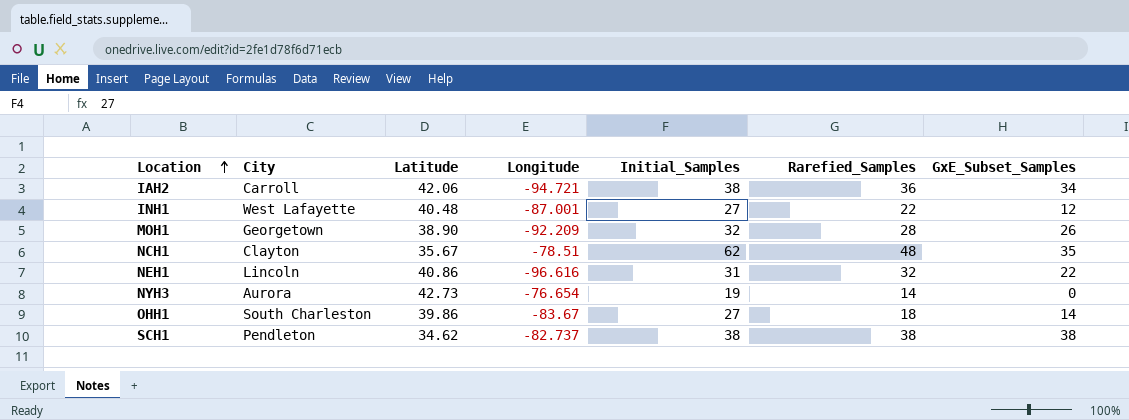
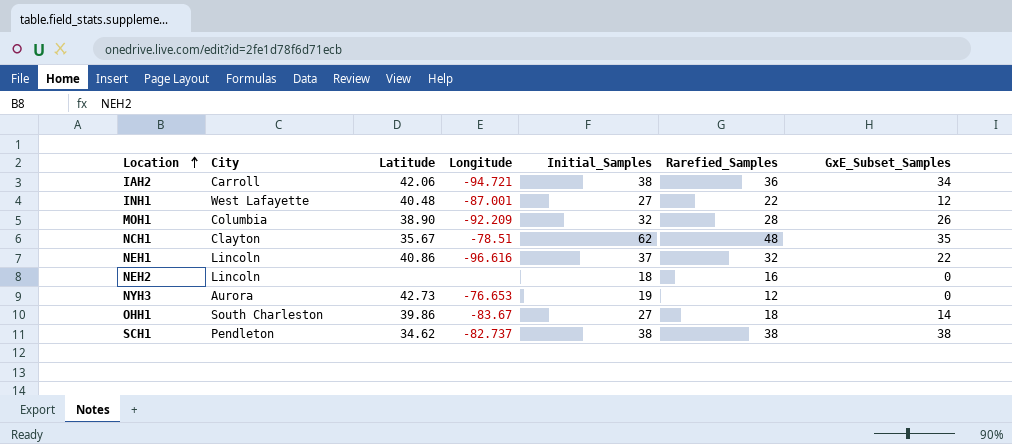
MOH1 | City: Georgetown -> Columbia
NEH1 | Initial_Samples: 31 -> 37
row NEH2: none -> Lincoln | none | none | 18 | 16 | 0
NYH3 | Longitude: -76.654 -> -76.653
NYH3 | Rarefied_Samples: 14 -> 12

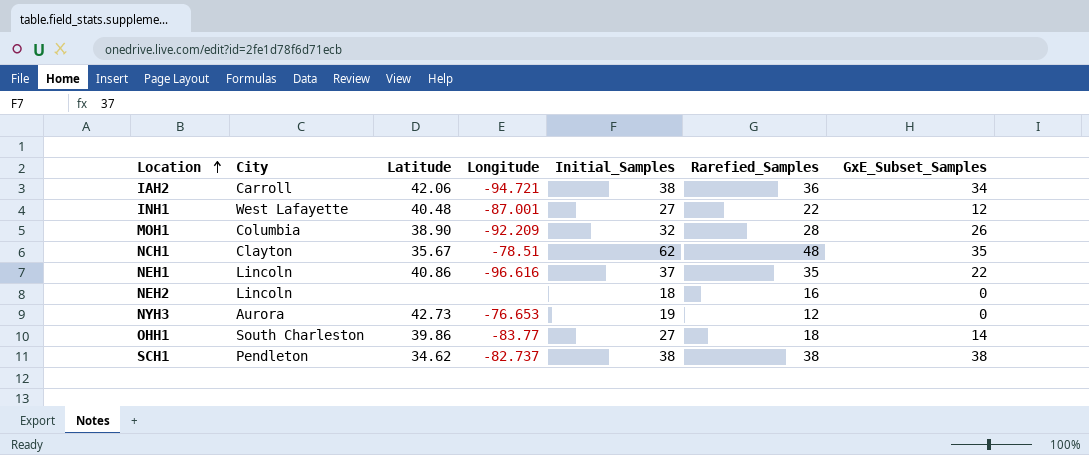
NEH1 | Rarefied_Samples: 32 -> 35
OHH1 | Longitude: -83.67 -> -83.77

